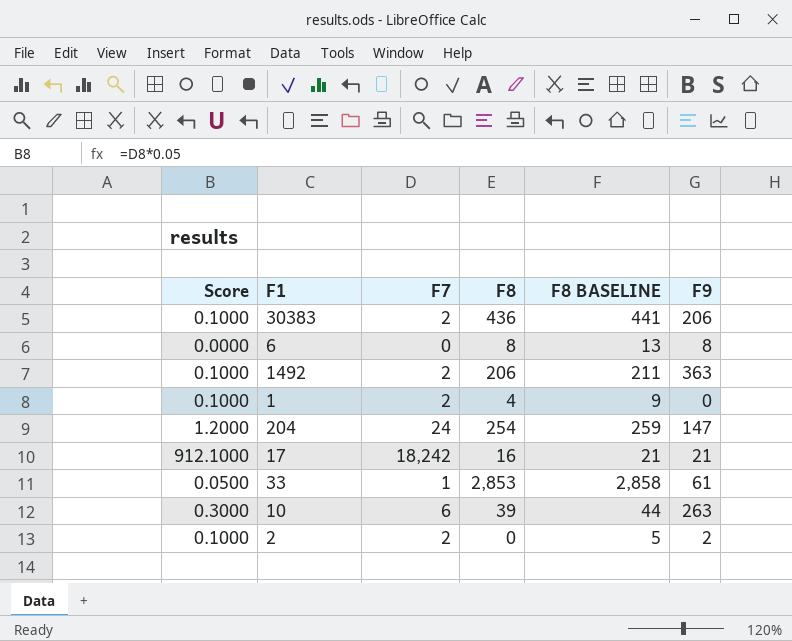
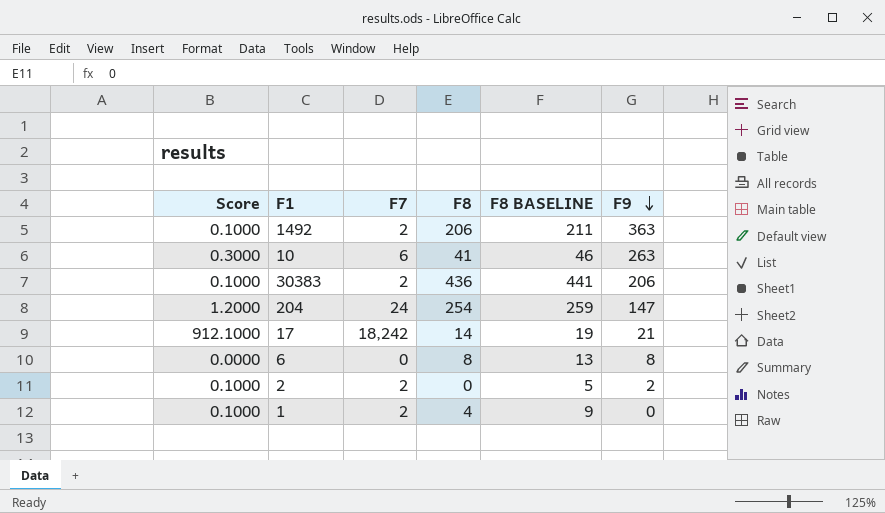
row order: none -> F9 descending
row 33: 0.0500 | 1 | 2,853 | 2,858 | 61 -> none
10 | F8: 39 -> 41
10 | F8 BASELINE: 44 -> 46
17 | F8: 16 -> 14
17 | F8 BASELINE: 21 -> 19

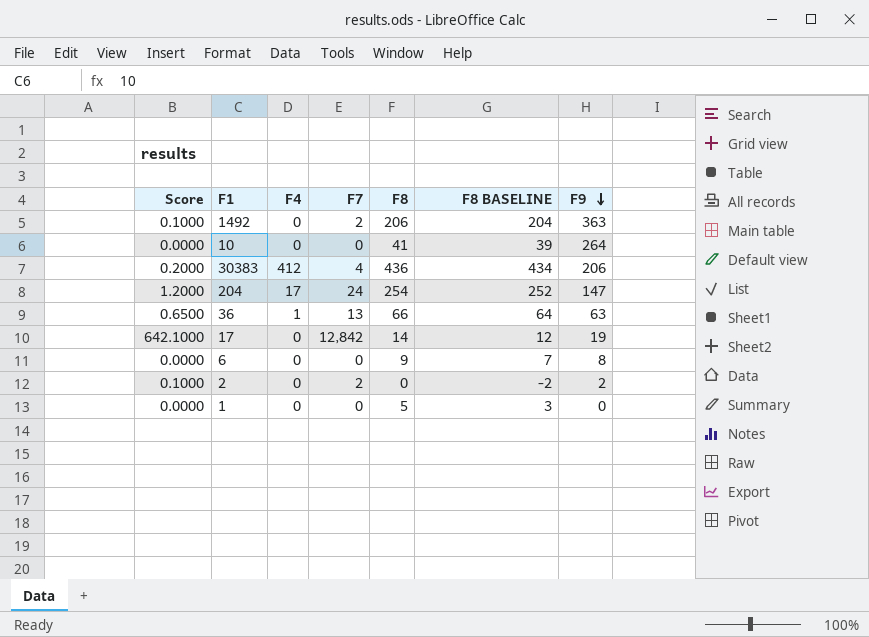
column F4 | position: none -> 3
column F8 BASELINE | formula: [F8] + 5 -> [F8] - 2
10 | Score: 0.3000 -> 0.0000
10 | F7: 6 -> 0
10 | F9: 263 -> 264
30383 | Score: 0.1000 -> 0.2000
30383 | F7: 2 -> 4
row 36: none -> 0.6500 | 1 | 13 | 66 | 64 | 63
17 | Score: 912.1000 -> 642.1000
17 | F7: 18,242 -> 12,842
17 | F9: 21 -> 19
6 | F8: 8 -> 9
1 | Score: 0.1000 -> 0.0000
1 | F7: 2 -> 0
1 | F8: 4 -> 5

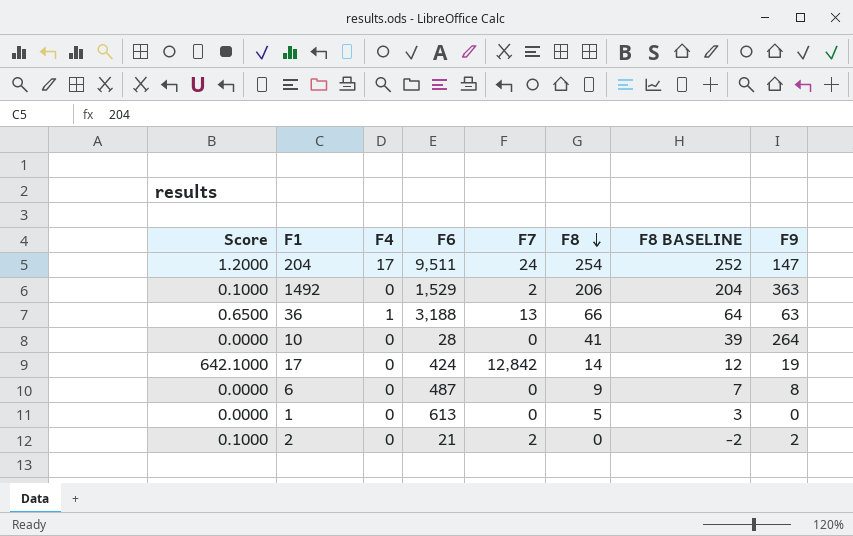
row order: F9 descending -> F8 descending
column F6 | position: none -> 4
row 30383: 0.2000 | 412 | 4 | 436 | 434 | 206 -> none

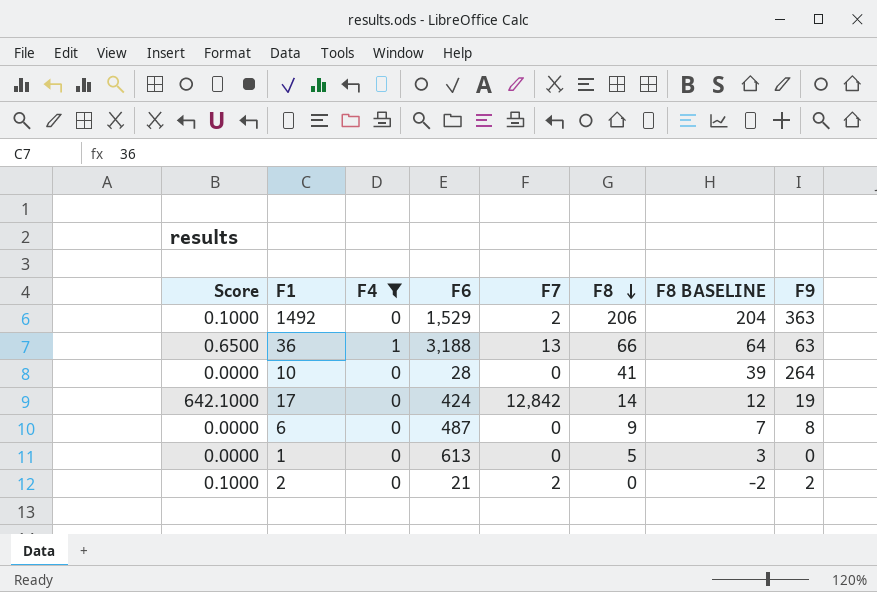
filter: none -> F4 != 17

